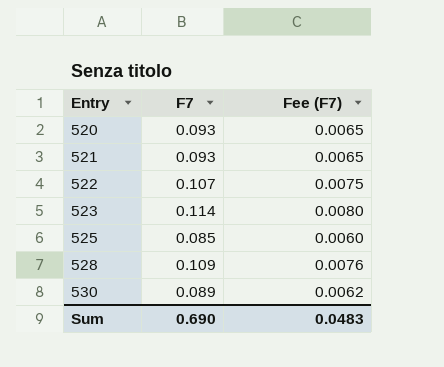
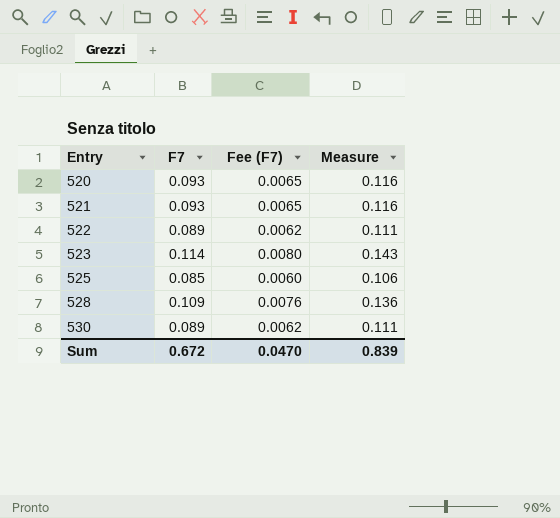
column Measure | formula: none -> [F7] * 1.25
522 | F7: 0.107 -> 0.089
522 | Fee (F7): 0.0075 -> 0.0062
Sum | F7: 0.690 -> 0.672
Sum | Fee (F7): 0.0483 -> 0.0470

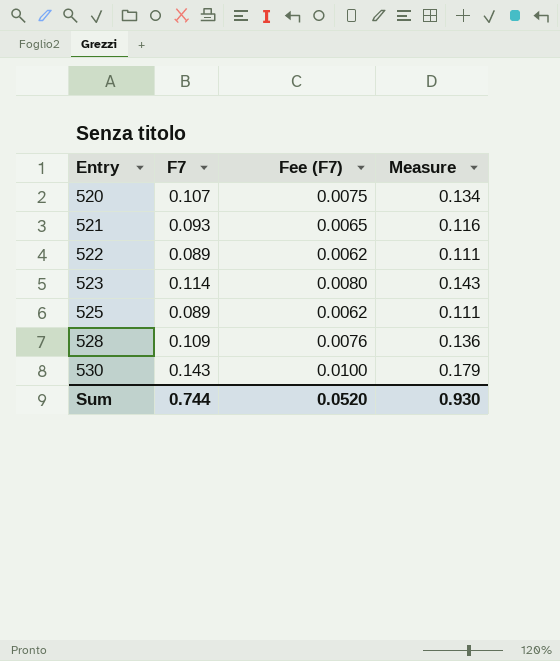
520 | F7: 0.093 -> 0.107
520 | Fee (F7): 0.0065 -> 0.0075
520 | Measure: 0.116 -> 0.134
525 | F7: 0.085 -> 0.089
525 | Fee (F7): 0.0060 -> 0.0062
525 | Measure: 0.106 -> 0.111
530 | F7: 0.089 -> 0.143
530 | Fee (F7): 0.0062 -> 0.0100
530 | Measure: 0.111 -> 0.179
Sum | F7: 0.672 -> 0.744
Sum | Fee (F7): 0.0470 -> 0.0520
Sum | Measure: 0.839 -> 0.930

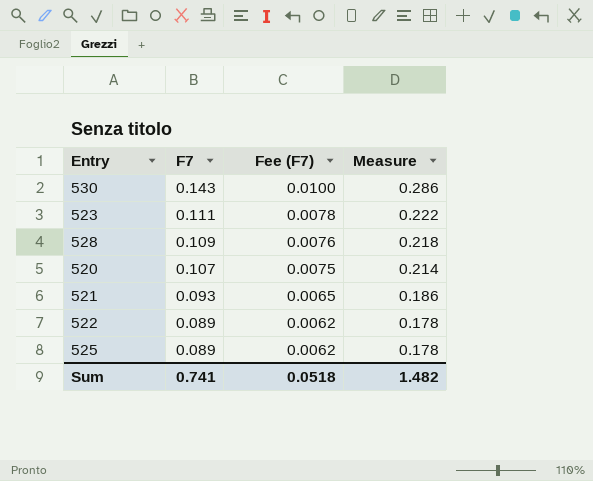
row order: Entry ascending -> F7 descending
column Measure | formula: [F7] * 1.25 -> [F7] * 2
523 | F7: 0.114 -> 0.111
523 | Fee (F7): 0.0080 -> 0.0078
Sum | F7: 0.744 -> 0.741
Sum | Fee (F7): 0.0520 -> 0.0518
Sum | Measure: 0.930 -> 1.482

